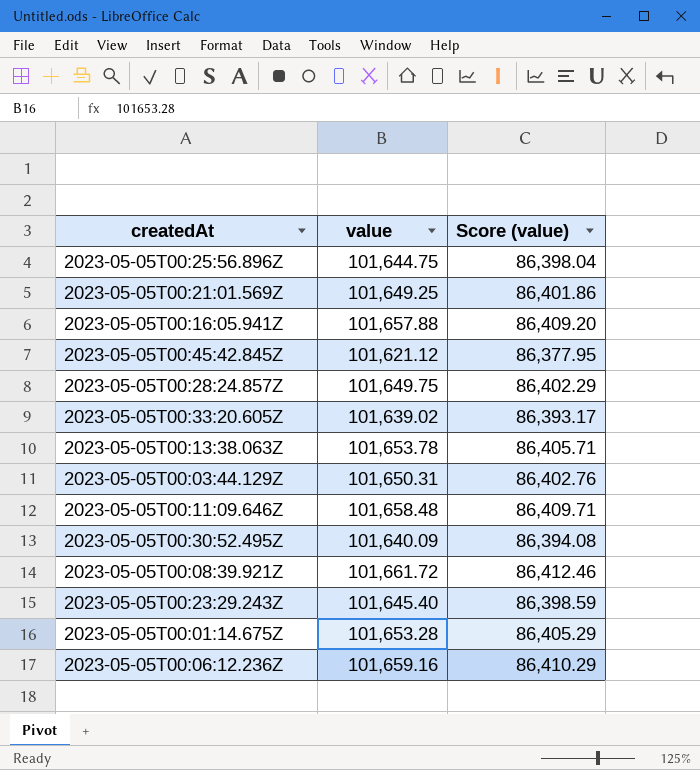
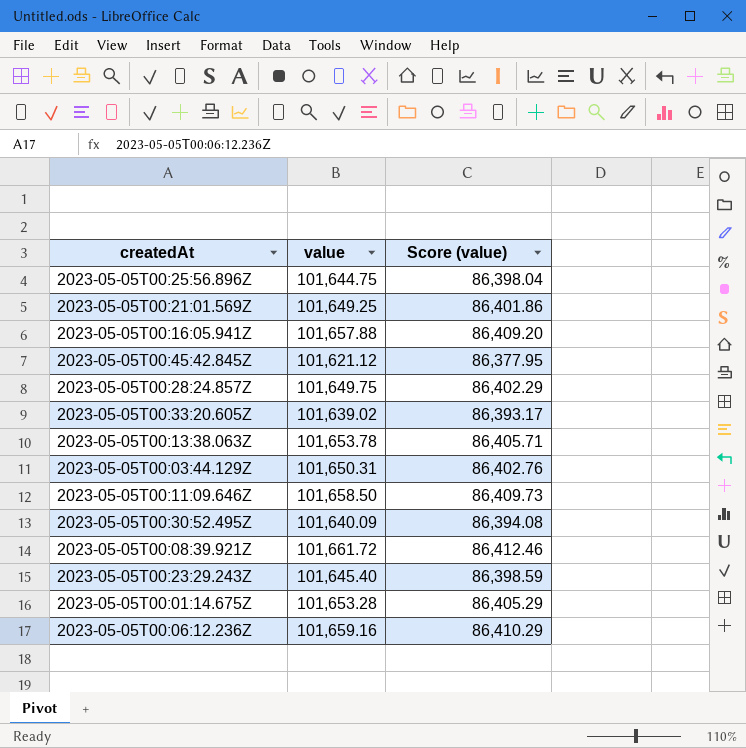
2023-05-05T00:11:09.646Z | value: 101,658.48 -> 101,658.50
2023-05-05T00:11:09.646Z | Score (value): 86,409.71 -> 86,409.73

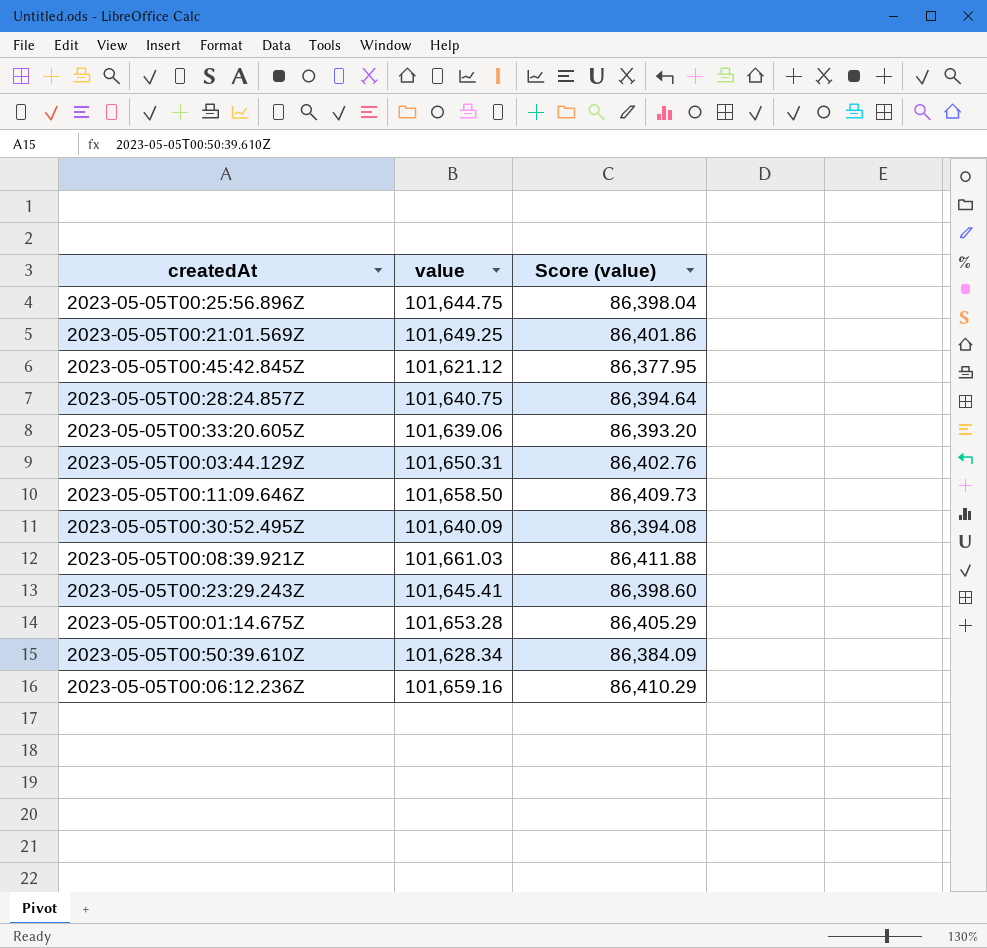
row 2023-05-05T00:16:05.941Z: 101,657.88 | 86,409.20 -> none
row 2023-05-05T00:13:38.063Z: 101,653.78 | 86,405.71 -> none
2023-05-05T00:28:24.857Z | value: 101,649.75 -> 101,640.75
2023-05-05T00:28:24.857Z | Score (value): 86,402.29 -> 86,394.64
2023-05-05T00:33:20.605Z | value: 101,639.02 -> 101,639.06
2023-05-05T00:33:20.605Z | Score (value): 86,393.17 -> 86,393.20
2023-05-05T00:08:39.921Z | value: 101,661.72 -> 101,661.03
2023-05-05T00:08:39.921Z | Score (value): 86,412.46 -> 86,411.88
2023-05-05T00:23:29.243Z | value: 101,645.40 -> 101,645.41
2023-05-05T00:23:29.243Z | Score (value): 86,398.59 -> 86,398.60
row 2023-05-05T00:50:39.610Z: none -> 101,628.34 | 86,384.09

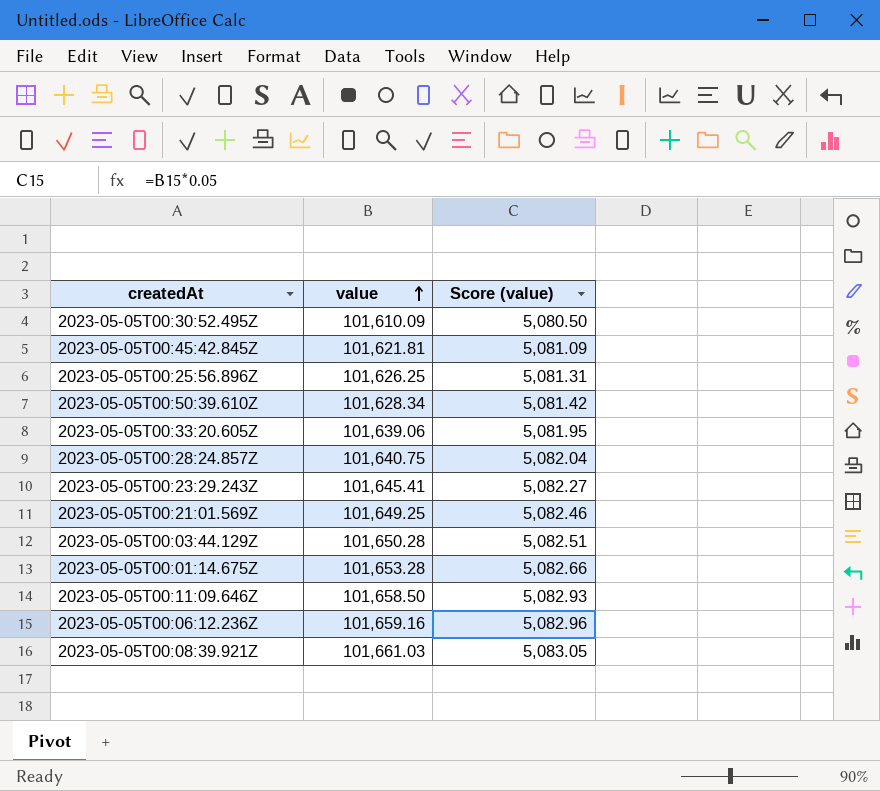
row order: none -> value ascending
column Score (value) | formula: [value] * 0.85 -> [value] * 0.05
2023-05-05T00:30:52.495Z | value: 101,640.09 -> 101,610.09
2023-05-05T00:45:42.845Z | value: 101,621.12 -> 101,621.81
2023-05-05T00:25:56.896Z | value: 101,644.75 -> 101,626.25
2023-05-05T00:03:44.129Z | value: 101,650.31 -> 101,650.28

